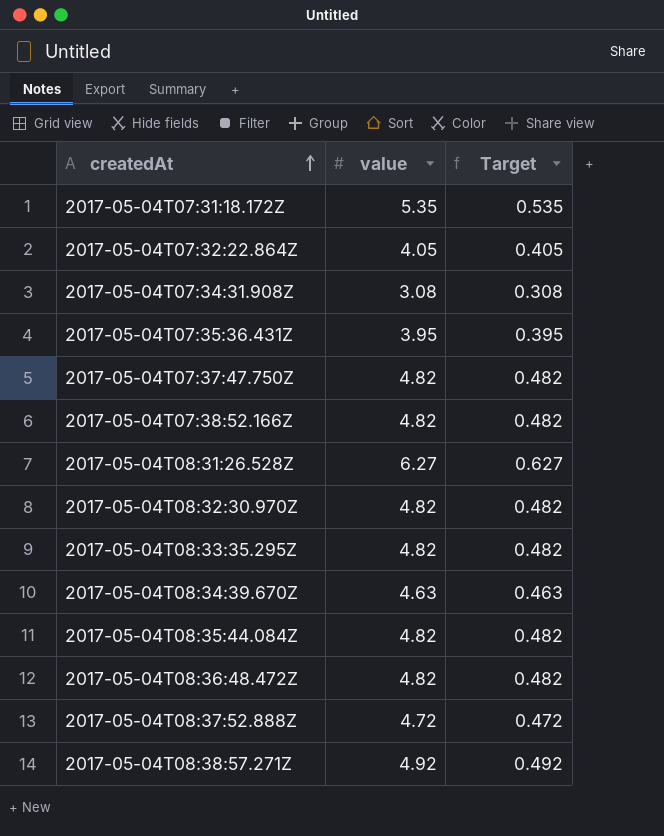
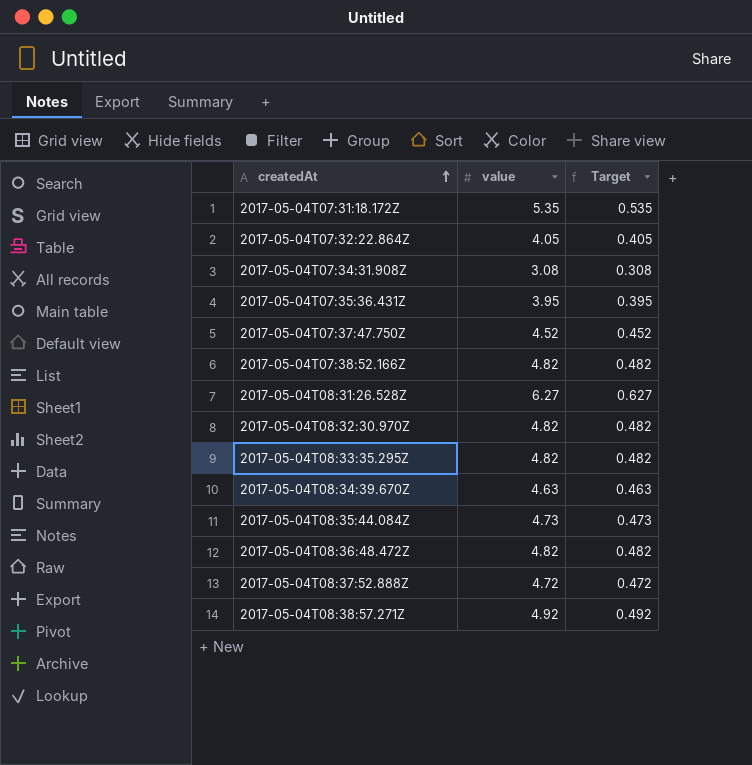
2017-05-04T07:37:47.750Z | value: 4.82 -> 4.52
2017-05-04T07:37:47.750Z | Target: 0.482 -> 0.452
2017-05-04T08:35:44.084Z | value: 4.82 -> 4.73
2017-05-04T08:35:44.084Z | Target: 0.482 -> 0.473

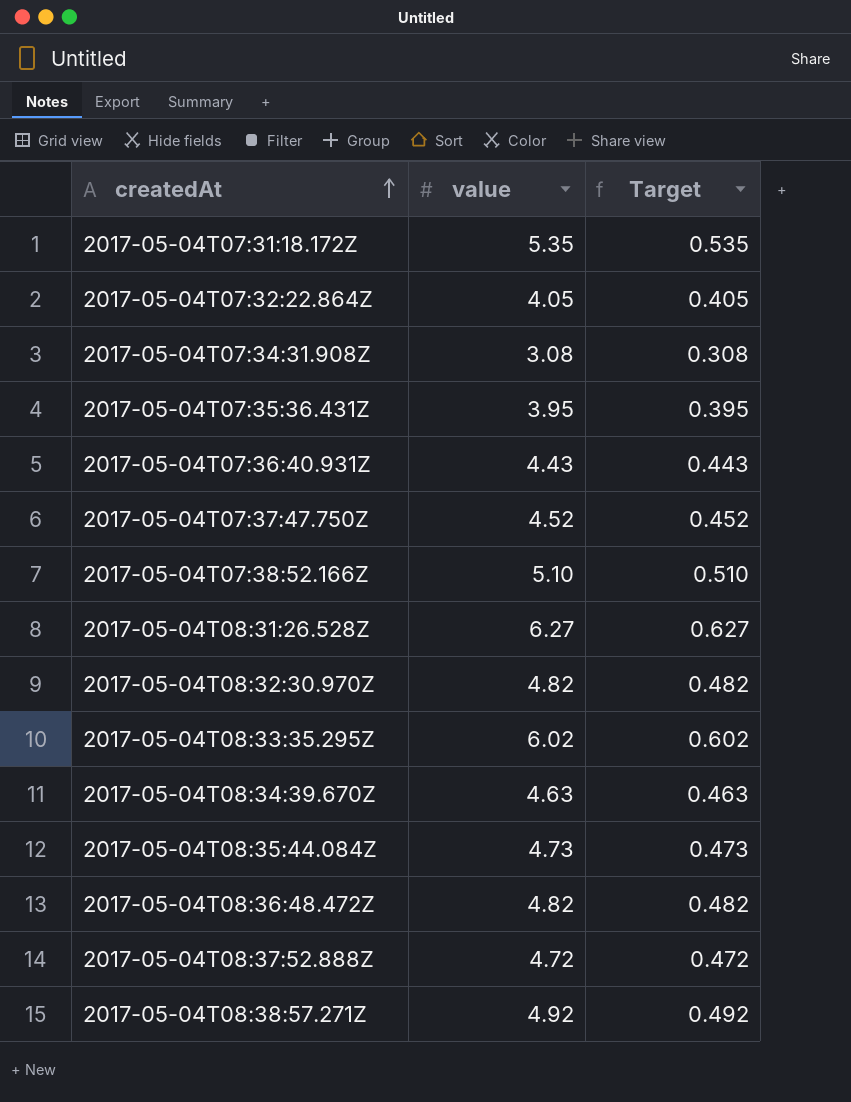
row 2017-05-04T07:36:40.931Z: none -> 4.43 | 0.443
2017-05-04T07:38:52.166Z | value: 4.82 -> 5.10
2017-05-04T07:38:52.166Z | Target: 0.482 -> 0.510
2017-05-04T08:33:35.295Z | value: 4.82 -> 6.02
2017-05-04T08:33:35.295Z | Target: 0.482 -> 0.602

